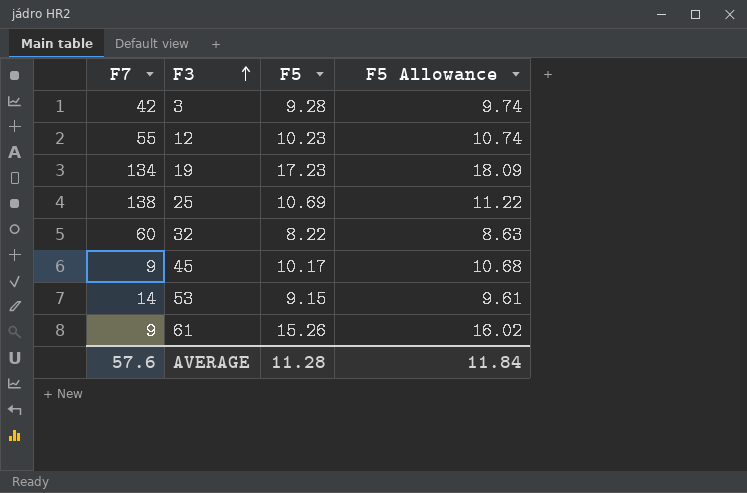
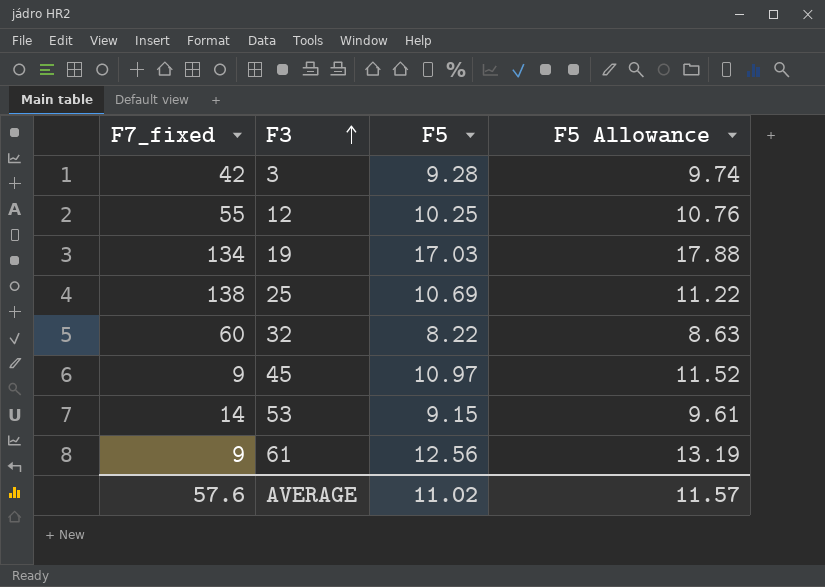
column name: F7 -> F7_fixed
12 | F5: 10.23 -> 10.25
12 | F5 Allowance: 10.74 -> 10.76
19 | F5: 17.23 -> 17.03
19 | F5 Allowance: 18.09 -> 17.88
45 | F5: 10.17 -> 10.97
45 | F5 Allowance: 10.68 -> 11.52
61 | F5: 15.26 -> 12.56
61 | F5 Allowance: 16.02 -> 13.19
AVERAGE | F5: 11.28 -> 11.02
AVERAGE | F5 Allowance: 11.84 -> 11.57

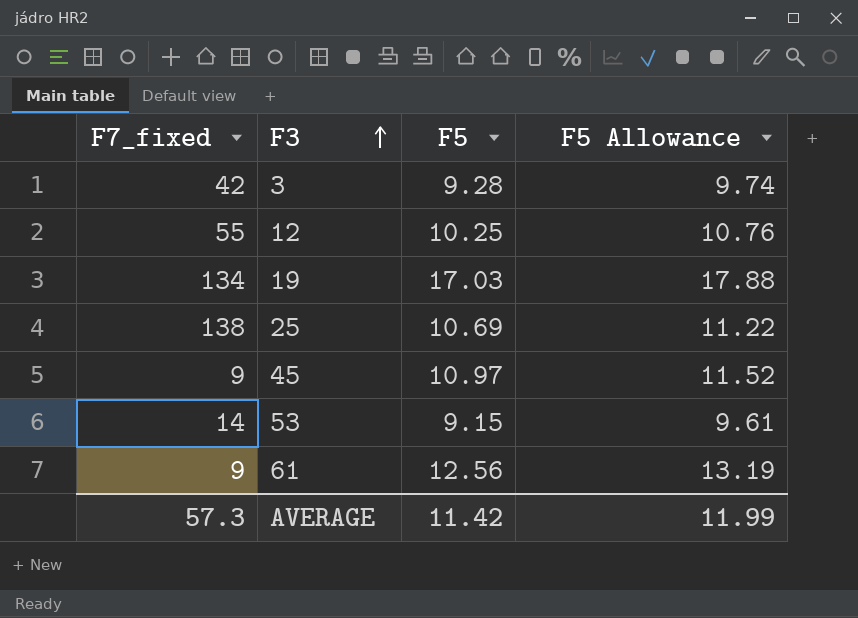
row 32: 60 | 8.22 | 8.63 -> none
AVERAGE | F7_fixed: 57.6 -> 57.3
AVERAGE | F5: 11.02 -> 11.42
AVERAGE | F5 Allowance: 11.57 -> 11.99

